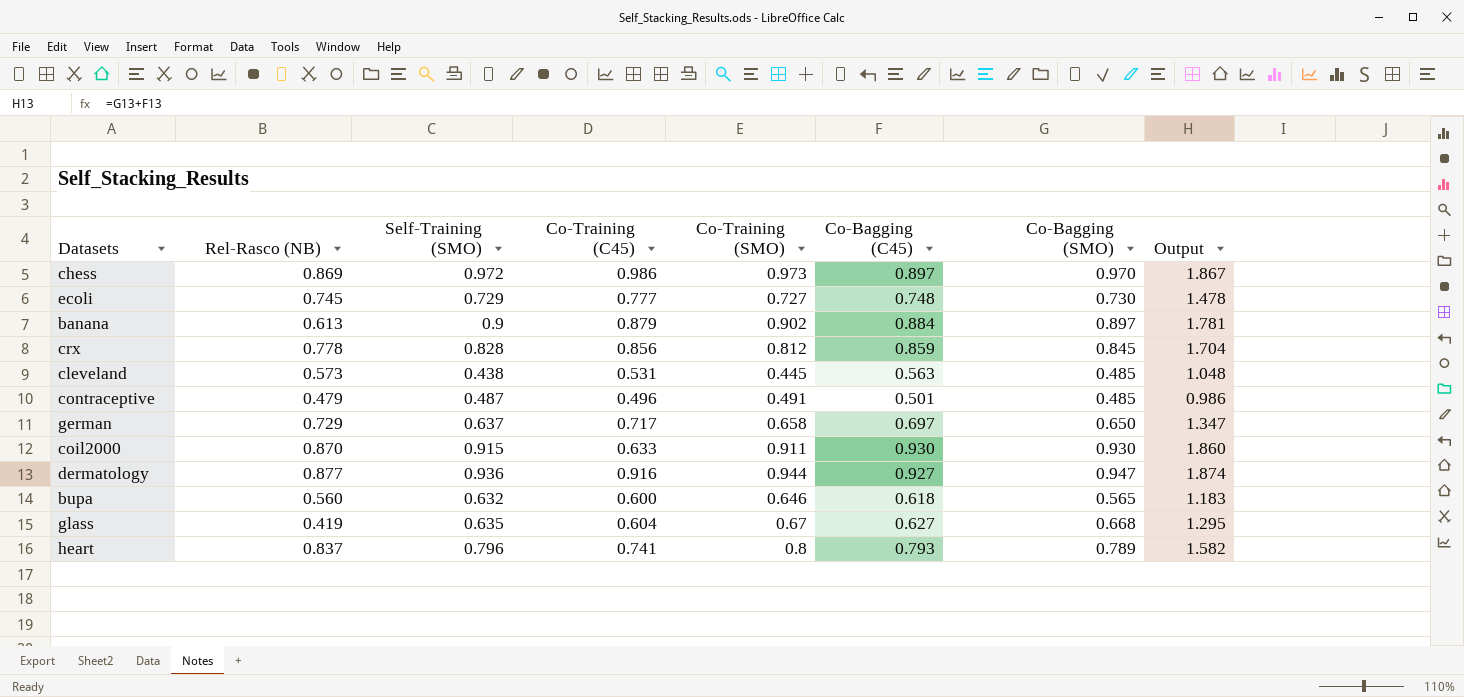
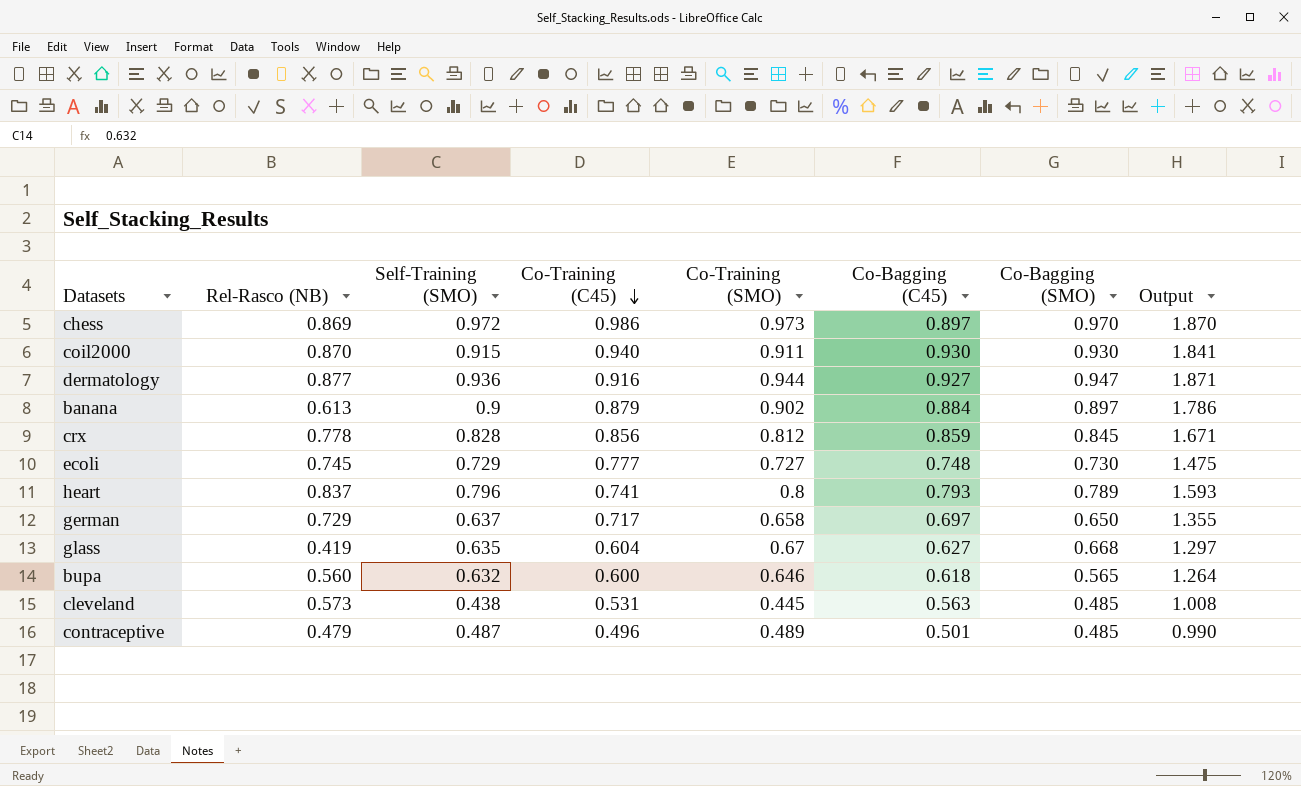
row order: none -> Co-Training (C45) descending
column Output | formula: [Co-Bagging (C45)] + [Co-Bagging (SMO)] -> [Co-Training (SMO)] + [Co-Bagging (C45)]
coil2000 | Co-Training (C45): 0.633 -> 0.940
contraceptive | Co-Training (SMO): 0.491 -> 0.489

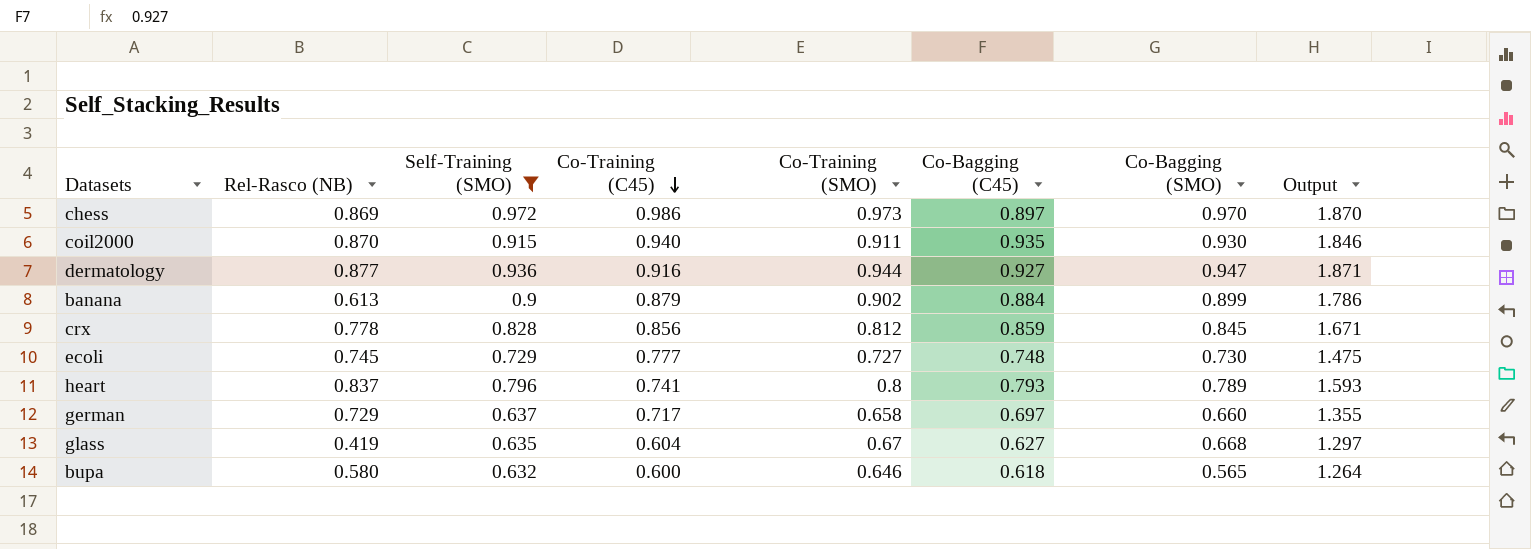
filter: none -> Self-Training (SMO) >= 0.632
coil2000 | Co-Bagging (C45): 0.930 -> 0.935
coil2000 | Output: 1.841 -> 1.846
banana | Co-Bagging (SMO): 0.897 -> 0.899
german | Co-Bagging (SMO): 0.650 -> 0.660
bupa | Rel-Rasco (NB): 0.560 -> 0.580

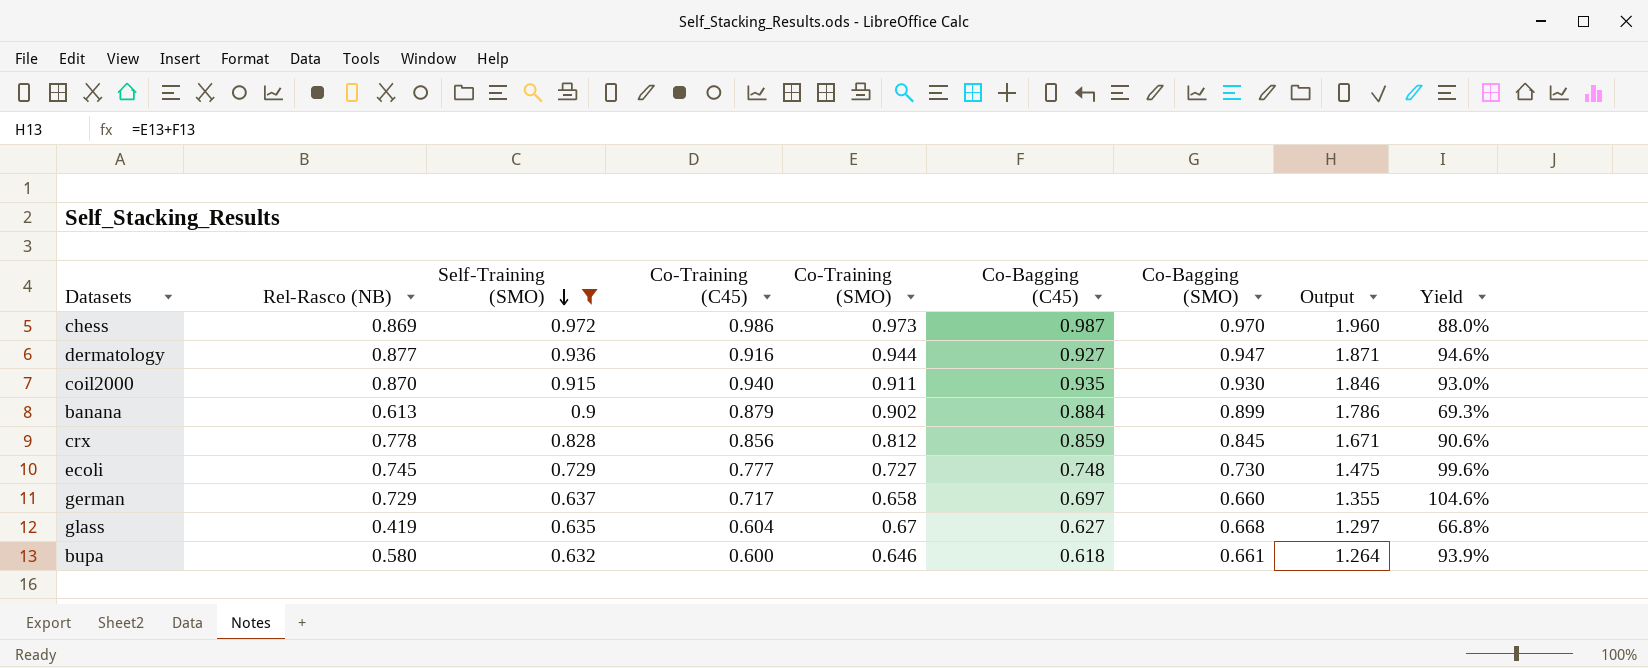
row order: Co-Training (C45) descending -> Self-Training (SMO) descending
column Yield | formula: none -> [Rel-Rasco (NB)] / [Co-Bagging (C45)]
row heart: 0.837 | 0.796 | 0.741 | 0.8 | 0.793 | 0.789 | 1.593 -> none
chess | Co-Bagging (C45): 0.897 -> 0.987
chess | Output: 1.870 -> 1.960
bupa | Co-Bagging (SMO): 0.565 -> 0.661

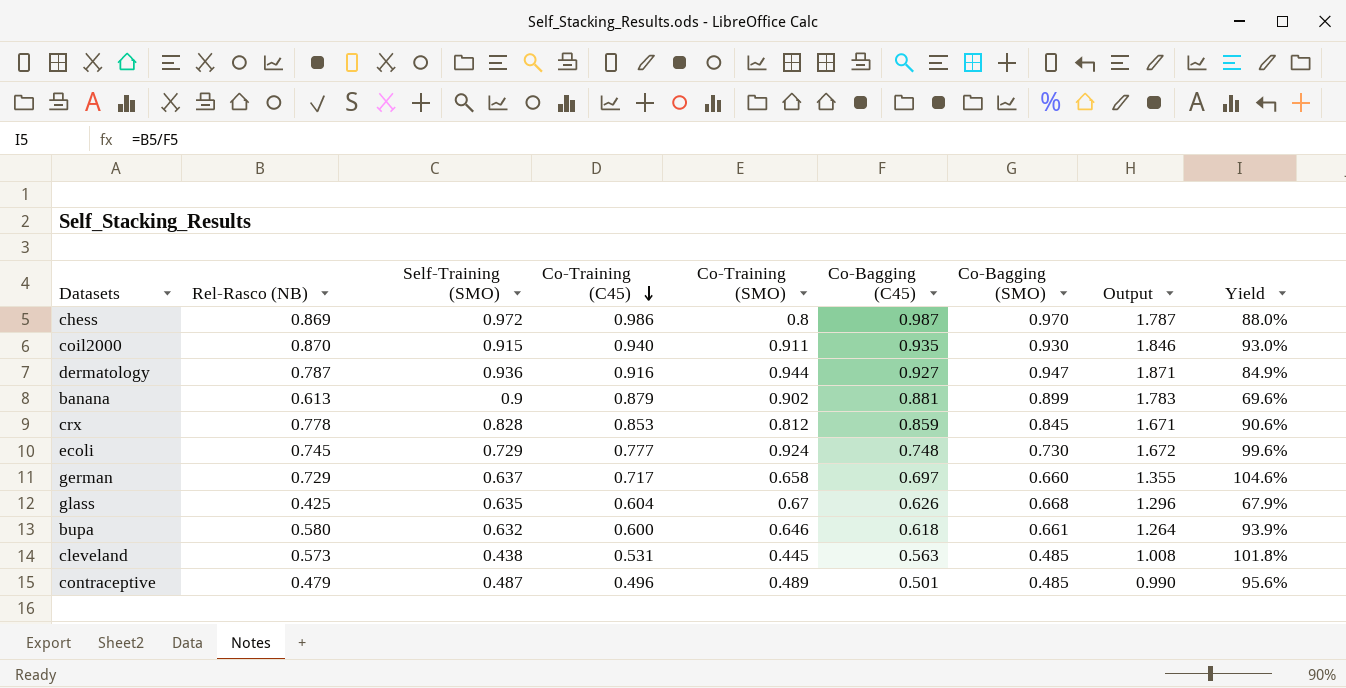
filter: Self-Training (SMO) >= 0.632 -> none
row order: Self-Training (SMO) descending -> Co-Training (C45) descending
chess | Co-Training (SMO): 0.973 -> 0.8
chess | Output: 1.960 -> 1.787
dermatology | Rel-Rasco (NB): 0.877 -> 0.787
dermatology | Yield: 94.6% -> 84.9%
banana | Co-Bagging (C45): 0.884 -> 0.881
banana | Output: 1.786 -> 1.783
banana | Yield: 69.3% -> 69.6%
crx | Co-Training (C45): 0.856 -> 0.853
ecoli | Co-Training (SMO): 0.727 -> 0.924
ecoli | Output: 1.475 -> 1.672
glass | Rel-Rasco (NB): 0.419 -> 0.425
glass | Co-Bagging (C45): 0.627 -> 0.626
glass | Output: 1.297 -> 1.296
glass | Yield: 66.8% -> 67.9%

